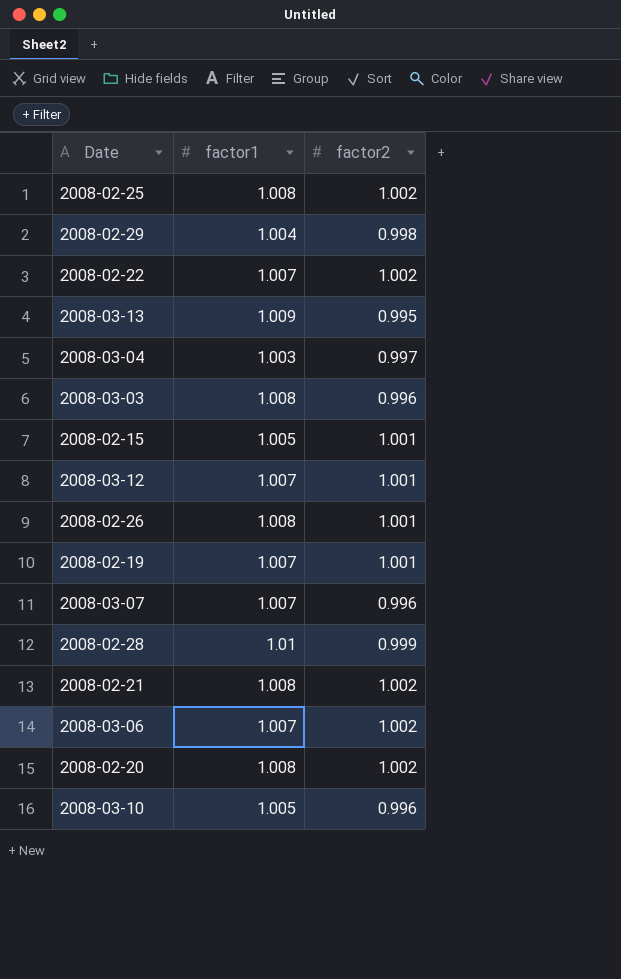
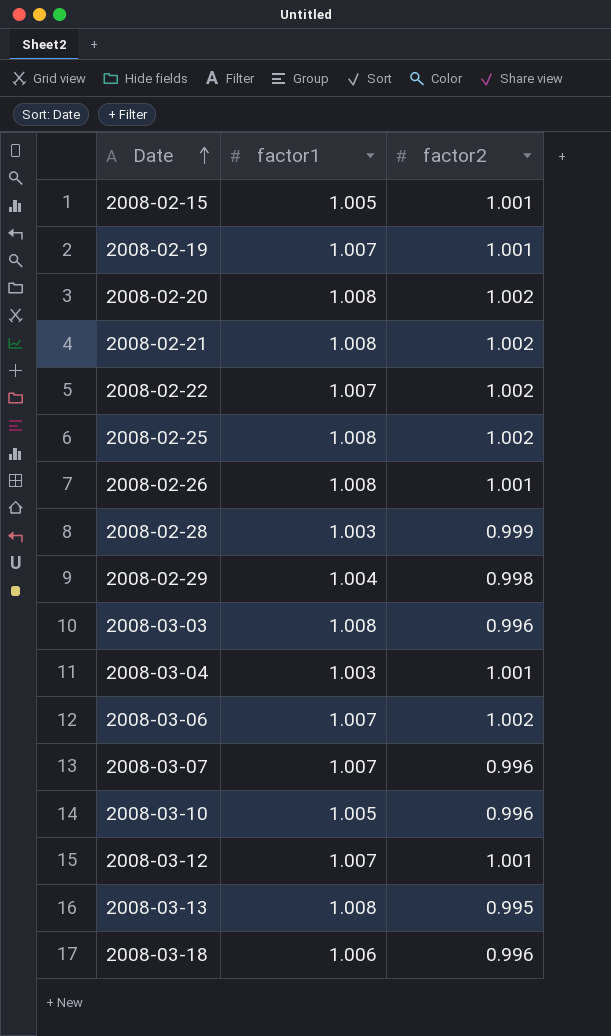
row order: none -> Date ascending
2008-02-28 | factor1: 1.01 -> 1.003
2008-03-04 | factor2: 0.997 -> 1.001
2008-03-13 | factor1: 1.009 -> 1.008
row 2008-03-18: none -> 1.006 | 0.996

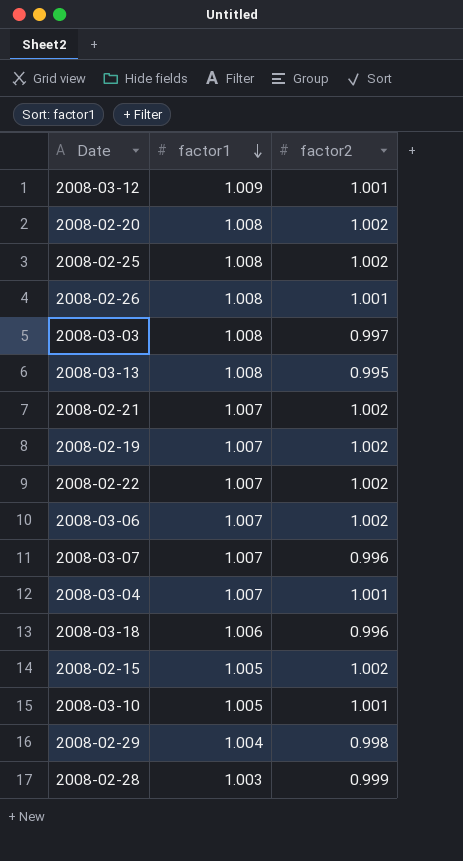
row order: Date ascending -> factor1 descending
2008-03-12 | factor1: 1.007 -> 1.009
2008-03-03 | factor2: 0.996 -> 0.997
2008-02-21 | factor1: 1.008 -> 1.007
2008-02-19 | factor2: 1.001 -> 1.002
2008-03-04 | factor1: 1.003 -> 1.007
2008-02-15 | factor2: 1.001 -> 1.002
2008-03-10 | factor2: 0.996 -> 1.001

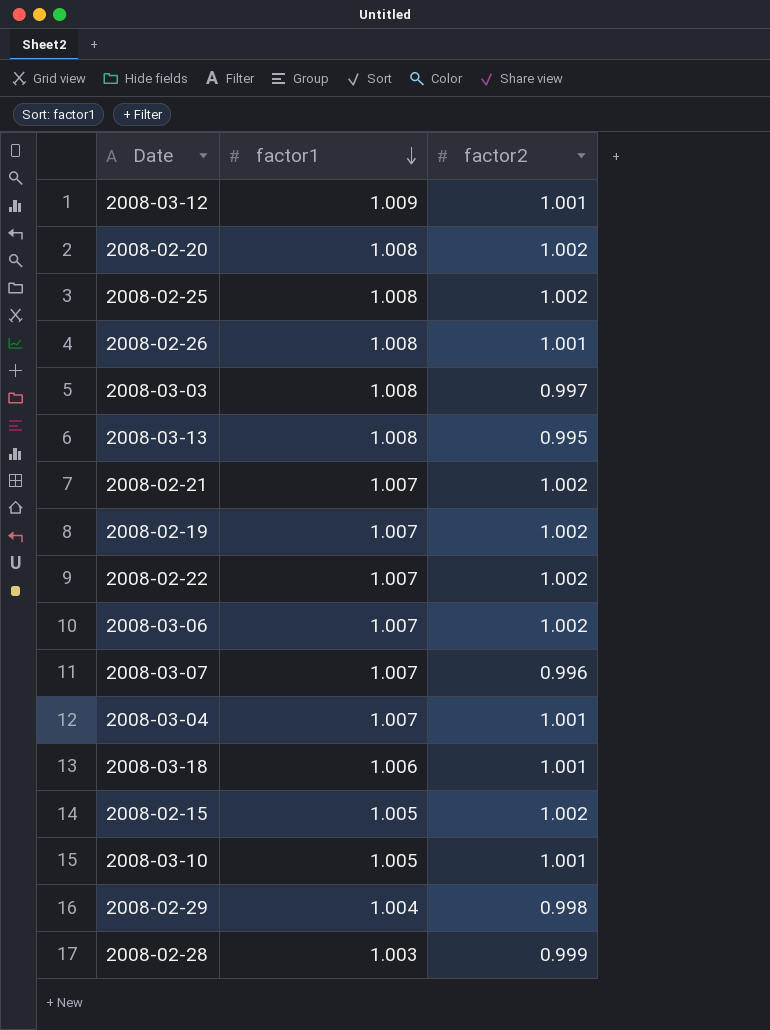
2008-03-18 | factor2: 0.996 -> 1.001

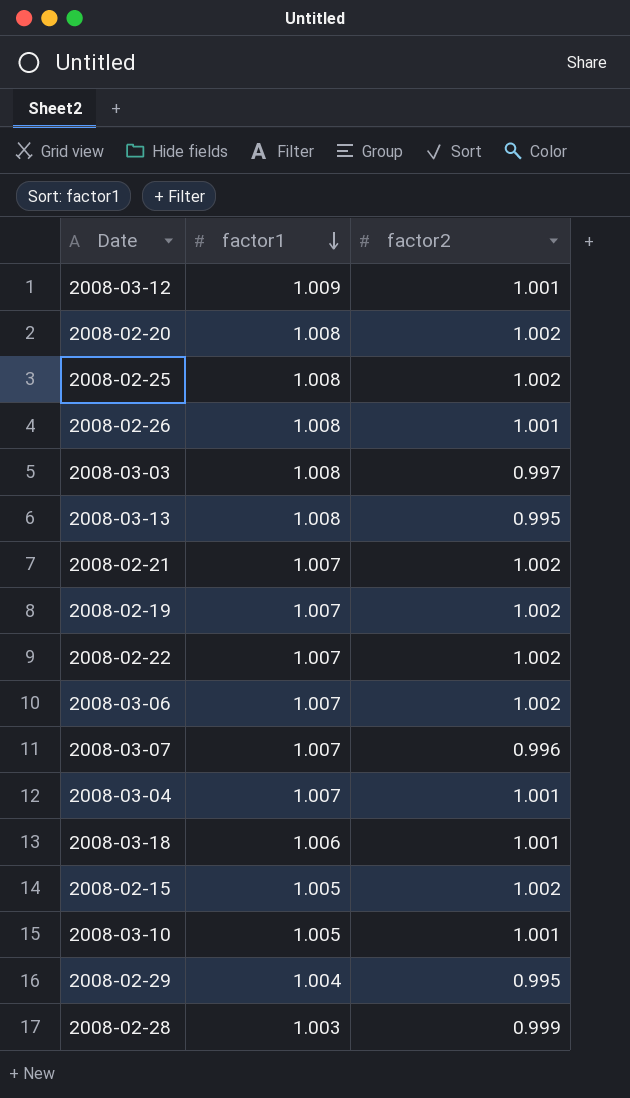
2008-02-29 | factor2: 0.998 -> 0.995

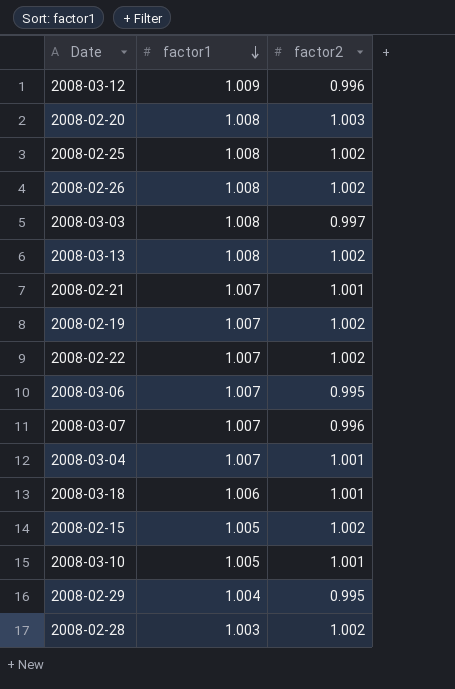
2008-03-12 | factor2: 1.001 -> 0.996
2008-02-20 | factor2: 1.002 -> 1.003
2008-02-26 | factor2: 1.001 -> 1.002
2008-03-13 | factor2: 0.995 -> 1.002
2008-02-21 | factor2: 1.002 -> 1.001
2008-03-06 | factor2: 1.002 -> 0.995
2008-02-28 | factor2: 0.999 -> 1.002

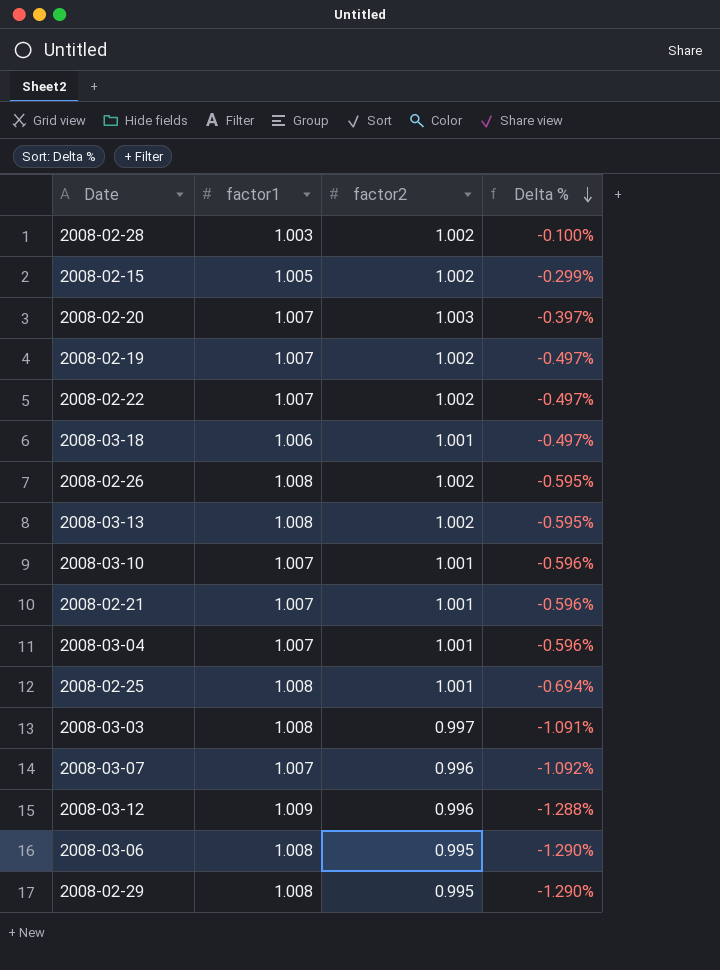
row order: factor1 descending -> Delta % descending
column Delta % | formula: none -> ([factor2] - [factor1]) / [factor1]
2008-02-20 | factor1: 1.008 -> 1.007
2008-03-10 | factor1: 1.005 -> 1.007
2008-02-25 | factor2: 1.002 -> 1.001
2008-03-06 | factor1: 1.007 -> 1.008
2008-02-29 | factor1: 1.004 -> 1.008

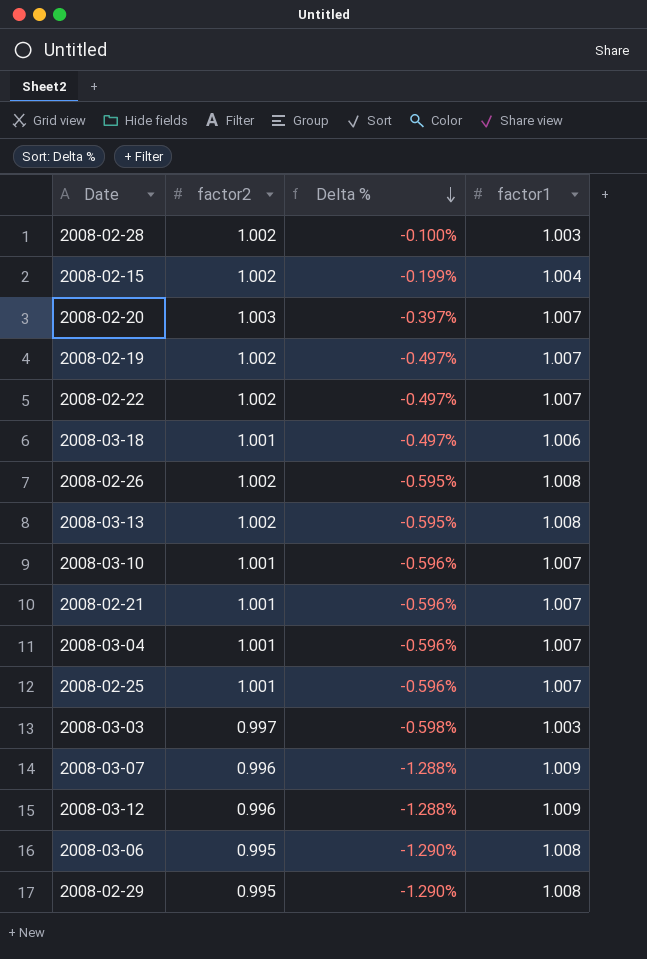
column factor1 | position: 2 -> 4
2008-02-15 | Delta %: -0.299% -> -0.199%
2008-02-15 | factor1: 1.005 -> 1.004
2008-02-25 | Delta %: -0.694% -> -0.596%
2008-02-25 | factor1: 1.008 -> 1.007
2008-03-03 | Delta %: -1.091% -> -0.598%
2008-03-03 | factor1: 1.008 -> 1.003
2008-03-07 | Delta %: -1.092% -> -1.288%
2008-03-07 | factor1: 1.007 -> 1.009

